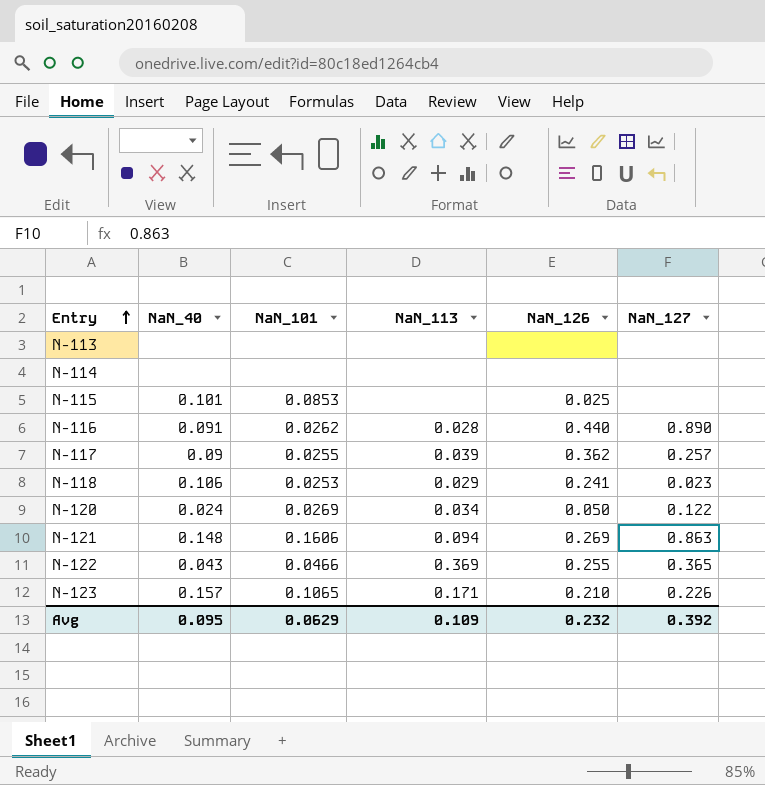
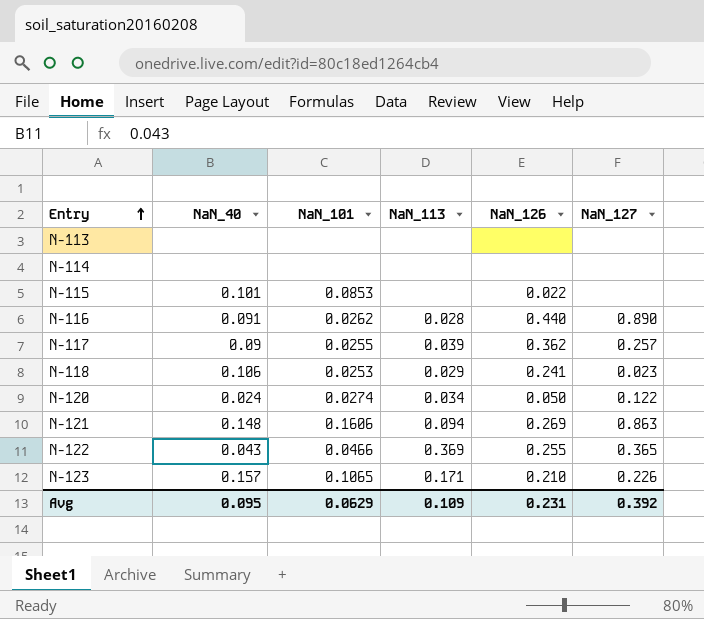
N-115 | NaN_126: 0.025 -> 0.022
N-120 | NaN_101: 0.0269 -> 0.0274
Avg | NaN_126: 0.232 -> 0.231

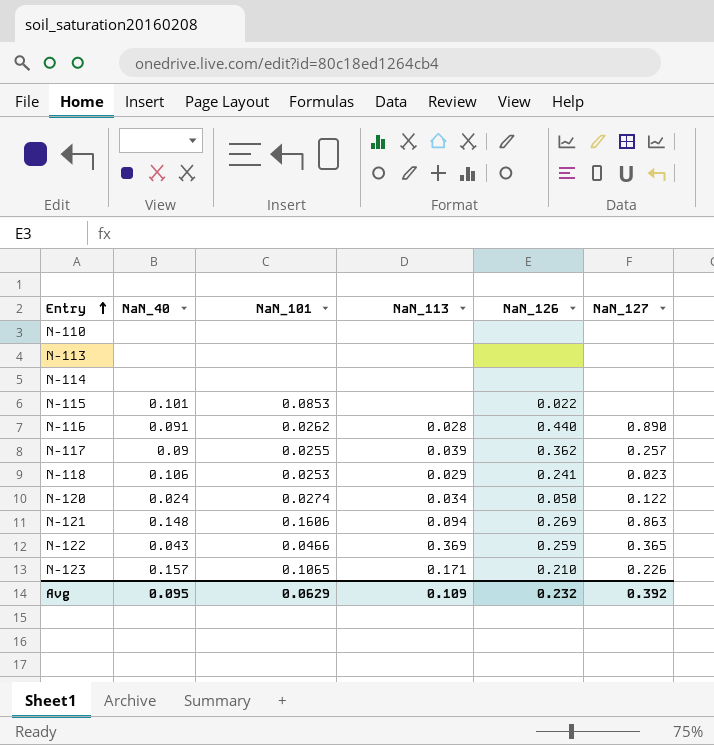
row N-110: none -> none | none | none | none | none
N-122 | NaN_126: 0.255 -> 0.259
Avg | NaN_126: 0.231 -> 0.232

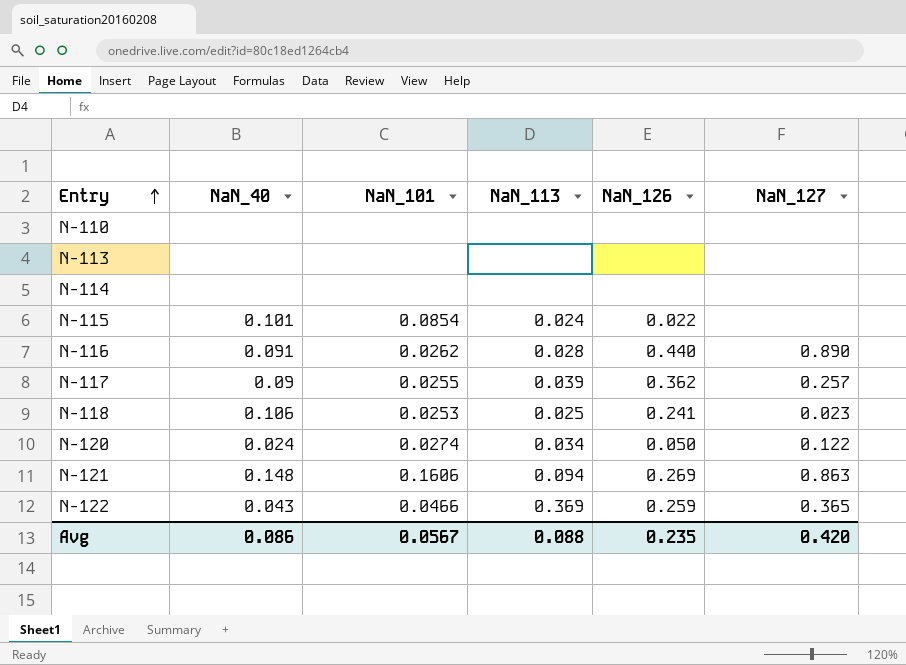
row N-123: 0.157 | 0.1065 | 0.171 | 0.210 | 0.226 -> none
N-115 | NaN_101: 0.0853 -> 0.0854
N-115 | NaN_113: none -> 0.024
N-118 | NaN_113: 0.029 -> 0.025
Avg | NaN_40: 0.095 -> 0.086
Avg | NaN_101: 0.0629 -> 0.0567
Avg | NaN_113: 0.109 -> 0.088
Avg | NaN_126: 0.232 -> 0.235
Avg | NaN_127: 0.392 -> 0.420

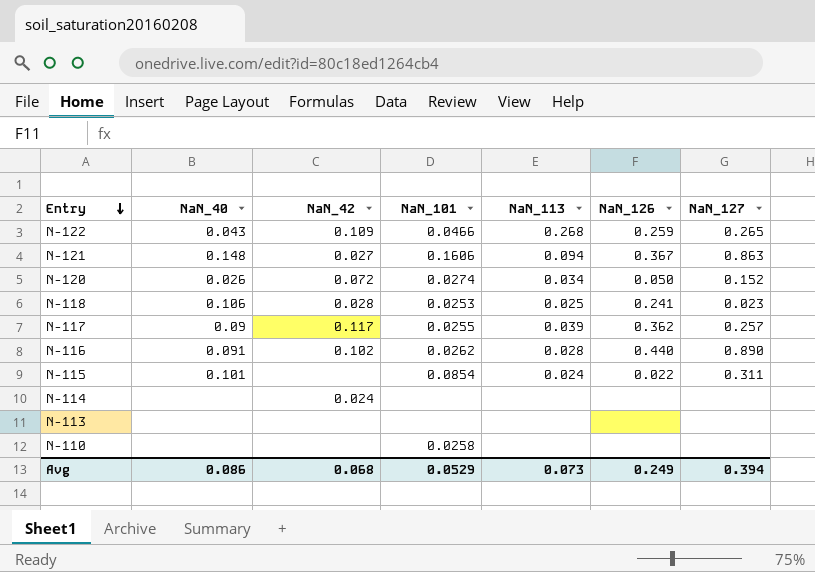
row order: Entry ascending -> Entry descending
column NaN_42 | position: none -> 3
N-122 | NaN_113: 0.369 -> 0.268
N-122 | NaN_127: 0.365 -> 0.265
N-121 | NaN_126: 0.269 -> 0.367
N-120 | NaN_40: 0.024 -> 0.026
N-120 | NaN_127: 0.122 -> 0.152
N-115 | NaN_127: none -> 0.311
N-110 | NaN_101: none -> 0.0258
Avg | NaN_101: 0.0567 -> 0.0529
Avg | NaN_113: 0.088 -> 0.073
Avg | NaN_126: 0.235 -> 0.249
Avg | NaN_127: 0.420 -> 0.394

